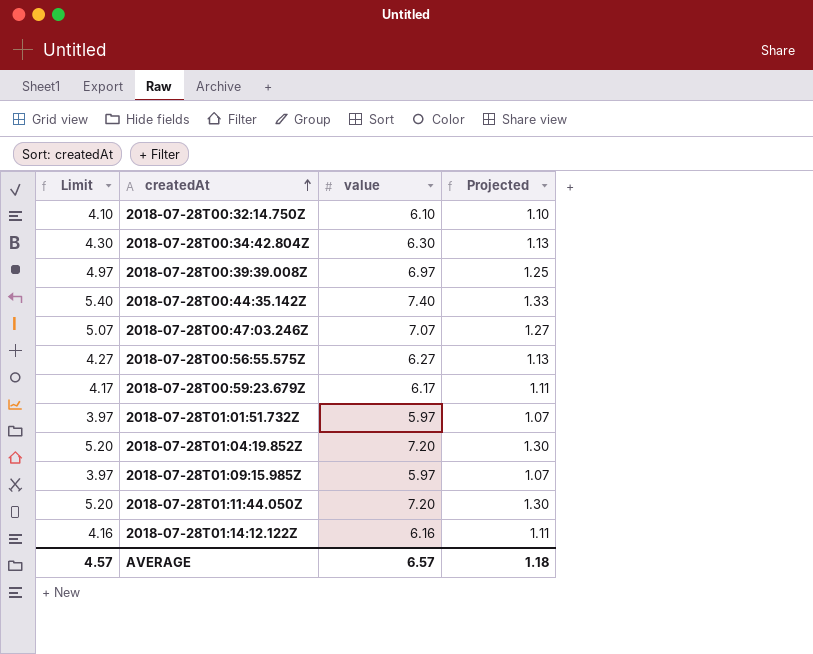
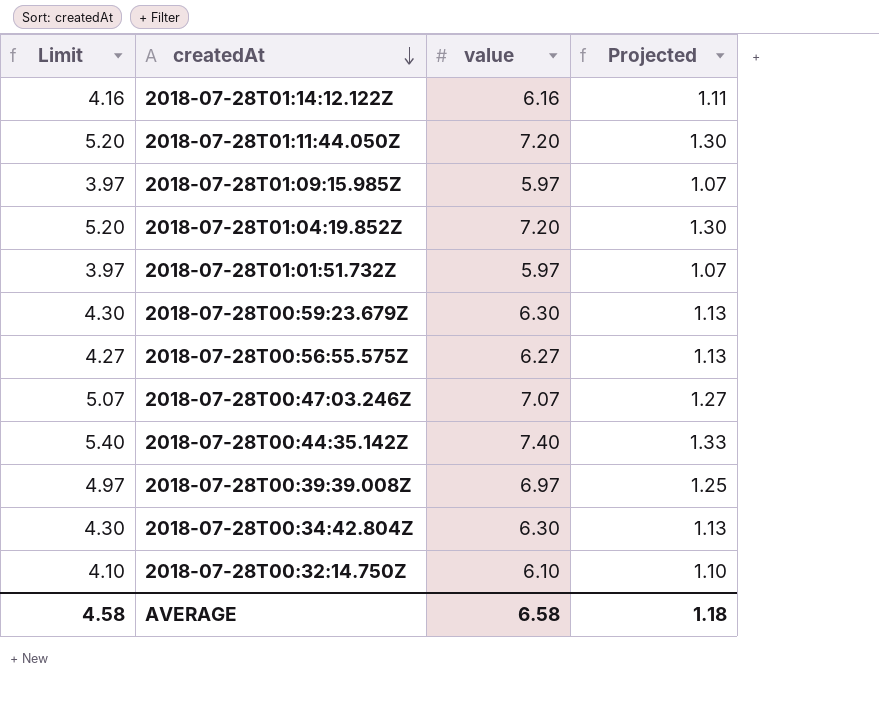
row order: createdAt ascending -> createdAt descending
2018-07-28T00:59:23.679Z | Limit: 4.17 -> 4.30
2018-07-28T00:59:23.679Z | value: 6.17 -> 6.30
2018-07-28T00:59:23.679Z | Projected: 1.11 -> 1.13
AVERAGE | Limit: 4.57 -> 4.58
AVERAGE | value: 6.57 -> 6.58

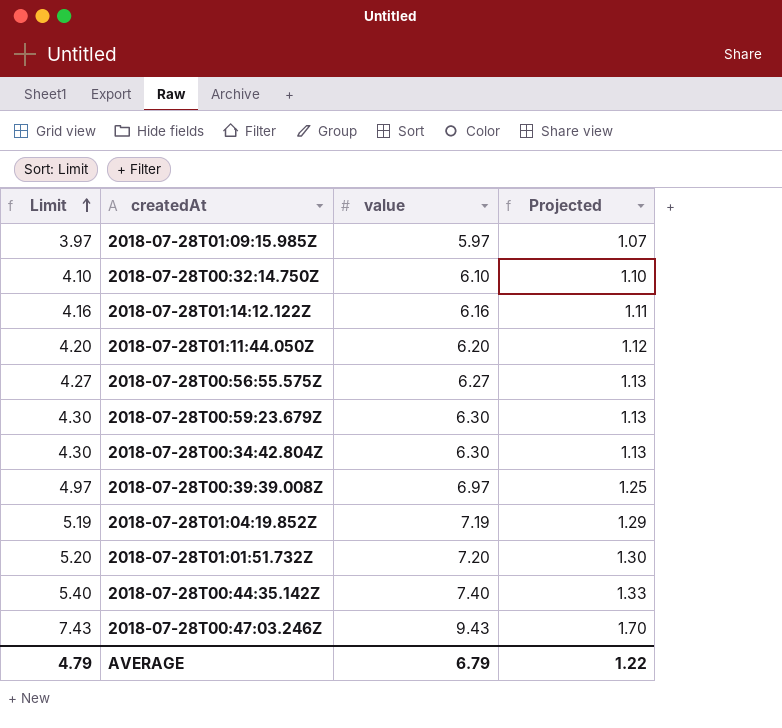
row order: createdAt descending -> Limit ascending
2018-07-28T01:11:44.050Z | Limit: 5.20 -> 4.20
2018-07-28T01:11:44.050Z | value: 7.20 -> 6.20
2018-07-28T01:11:44.050Z | Projected: 1.30 -> 1.12
2018-07-28T01:04:19.852Z | Limit: 5.20 -> 5.19
2018-07-28T01:04:19.852Z | value: 7.20 -> 7.19
2018-07-28T01:04:19.852Z | Projected: 1.30 -> 1.29
2018-07-28T01:01:51.732Z | Limit: 3.97 -> 5.20
2018-07-28T01:01:51.732Z | value: 5.97 -> 7.20
2018-07-28T01:01:51.732Z | Projected: 1.07 -> 1.30
2018-07-28T00:47:03.246Z | Limit: 5.07 -> 7.43
2018-07-28T00:47:03.246Z | value: 7.07 -> 9.43
2018-07-28T00:47:03.246Z | Projected: 1.27 -> 1.70
AVERAGE | Limit: 4.58 -> 4.79
AVERAGE | value: 6.58 -> 6.79
AVERAGE | Projected: 1.18 -> 1.22

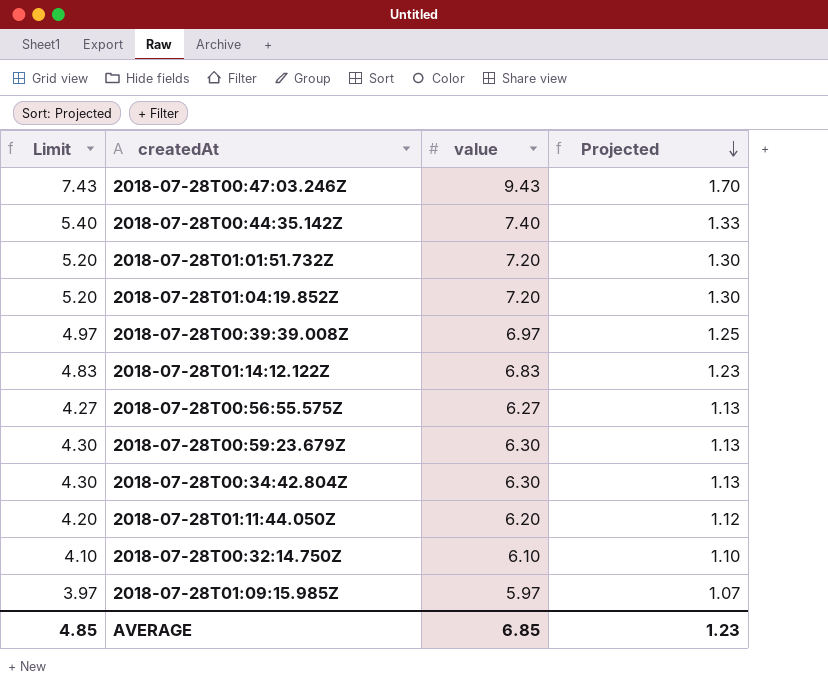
row order: Limit ascending -> Projected descending
2018-07-28T01:04:19.852Z | Limit: 5.19 -> 5.20
2018-07-28T01:04:19.852Z | value: 7.19 -> 7.20
2018-07-28T01:04:19.852Z | Projected: 1.29 -> 1.30
2018-07-28T01:14:12.122Z | Limit: 4.16 -> 4.83
2018-07-28T01:14:12.122Z | value: 6.16 -> 6.83
2018-07-28T01:14:12.122Z | Projected: 1.11 -> 1.23
AVERAGE | Limit: 4.79 -> 4.85
AVERAGE | value: 6.79 -> 6.85
AVERAGE | Projected: 1.22 -> 1.23

